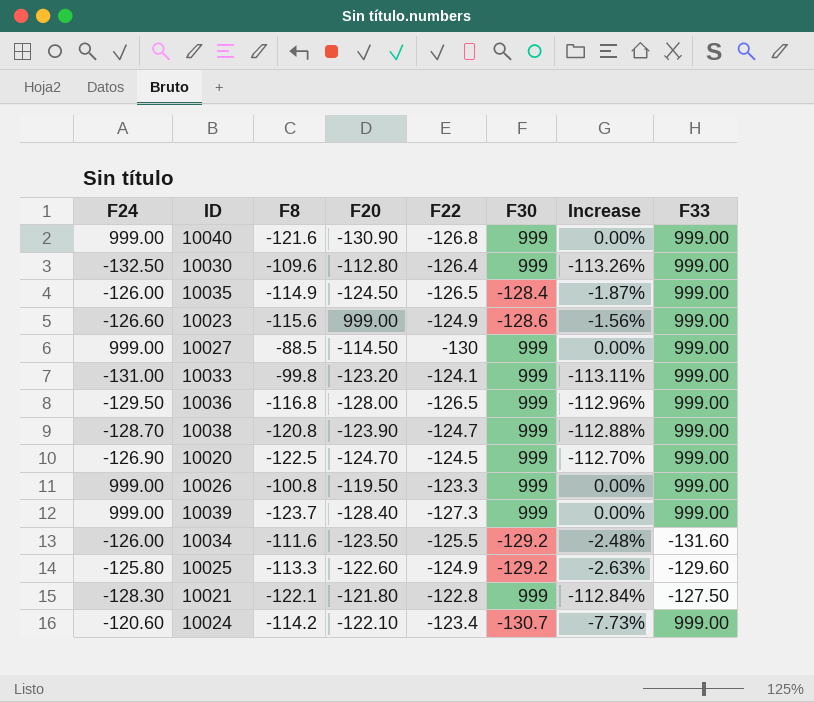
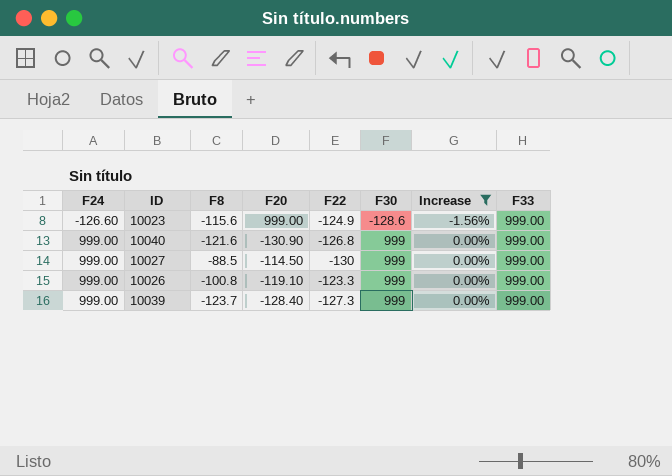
filter: none -> Increase >= -1.56%
row order: none -> F24 ascending
10026 | F20: -119.50 -> -119.10

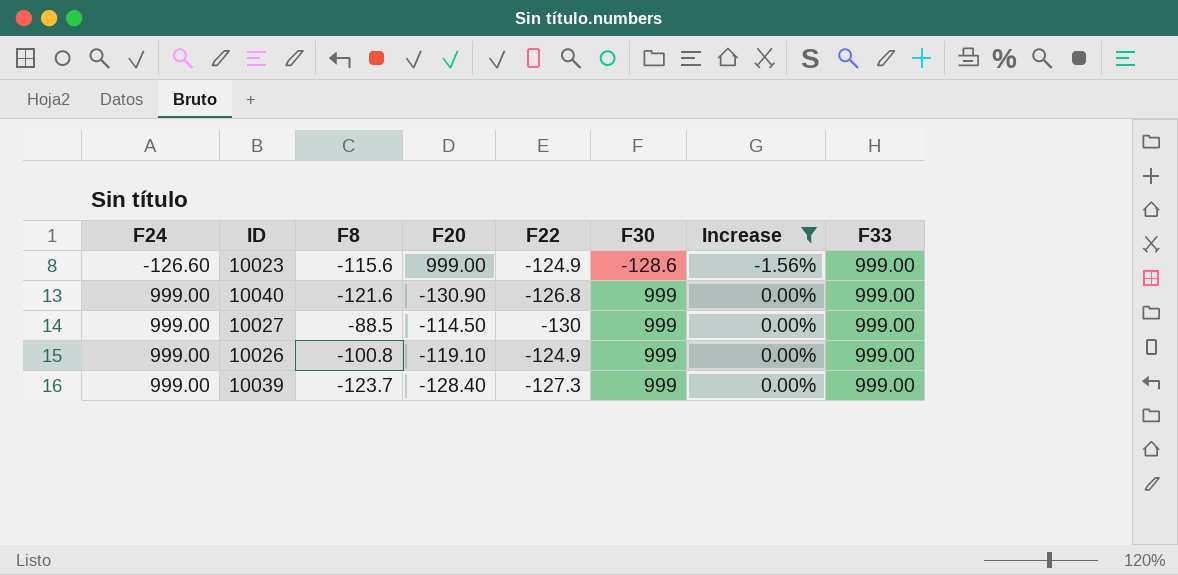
10026 | F22: -123.3 -> -124.9

